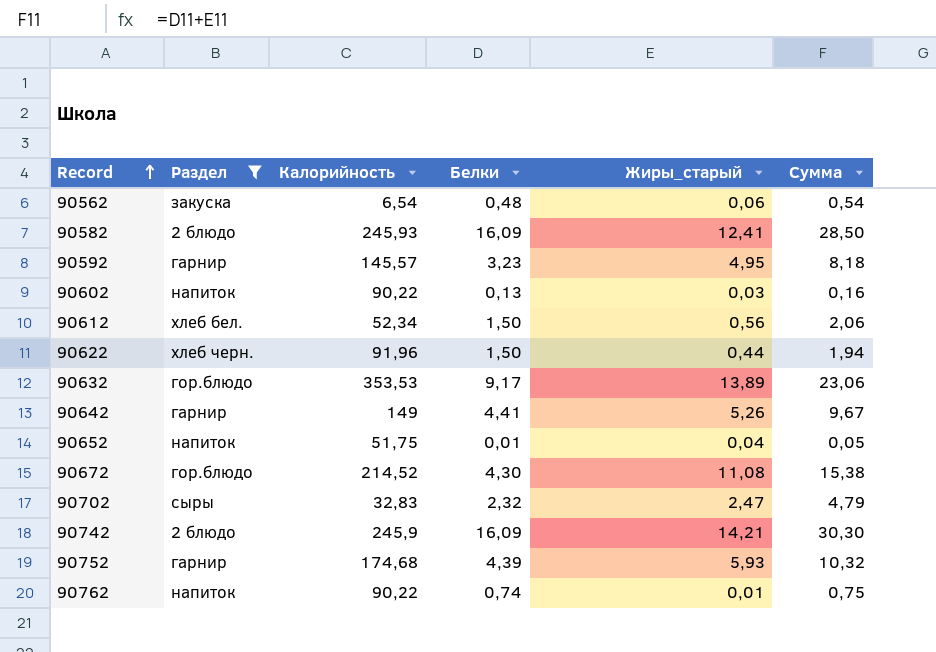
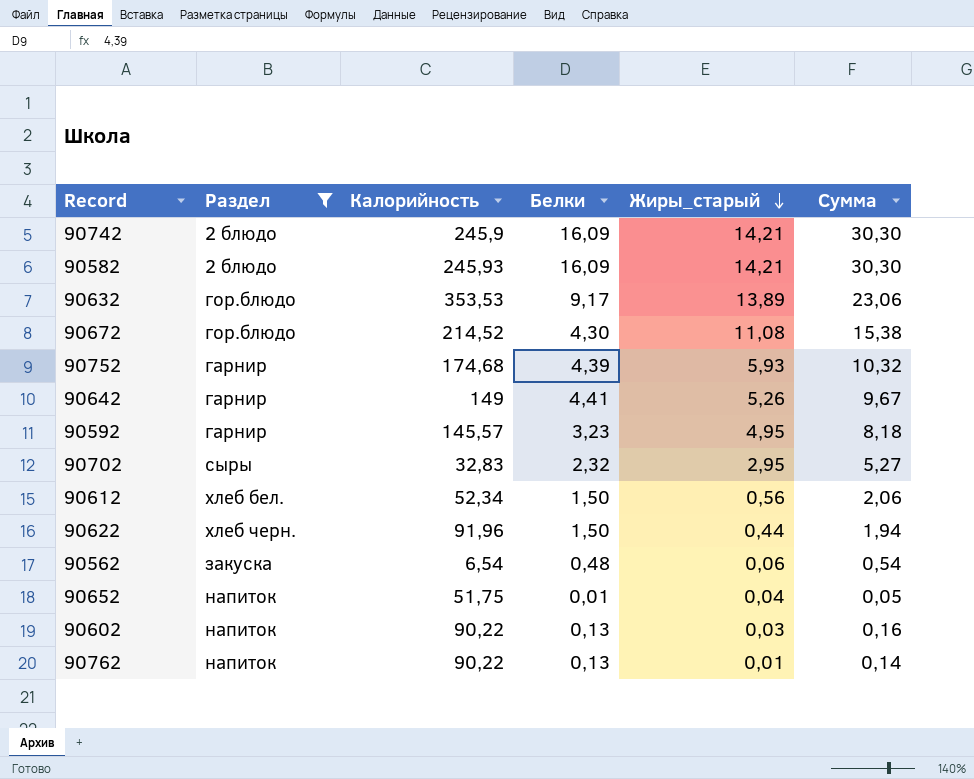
row order: Record ascending -> Жиры_старый descending
90582 | Жиры_старый: 12,41 -> 14,21
90582 | Сумма: 28,50 -> 30,30
90702 | Жиры_старый: 2,47 -> 2,95
90702 | Сумма: 4,79 -> 5,27
90762 | Белки: 0,74 -> 0,13
90762 | Сумма: 0,75 -> 0,14

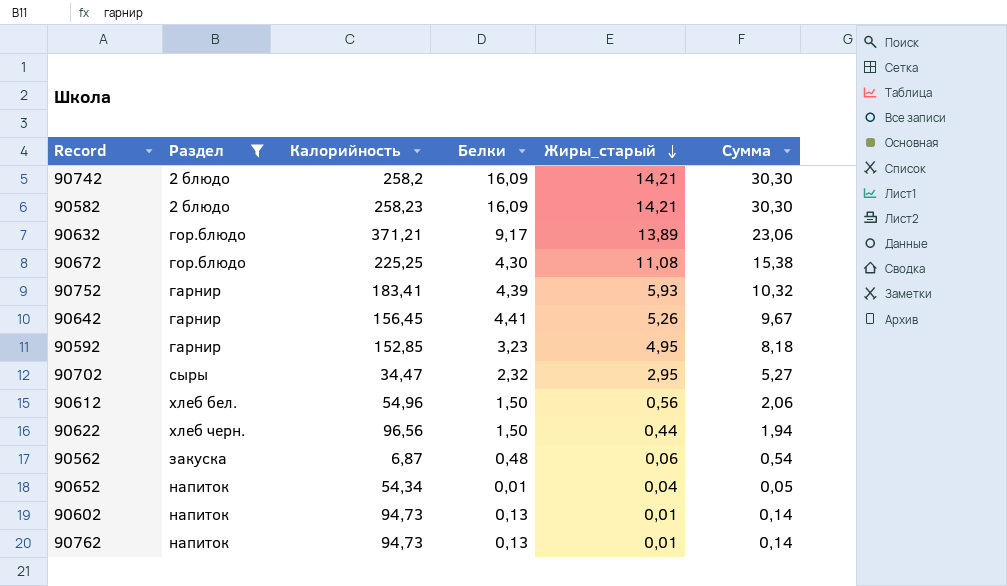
90742 | Калорийность: 245,9 -> 258,2
90582 | Калорийность: 245,93 -> 258,23
90632 | Калорийность: 353,53 -> 371,21
90672 | Калорийность: 214,52 -> 225,25
90752 | Калорийность: 174,68 -> 183,41
90642 | Калорийность: 149 -> 156,45
90592 | Калорийность: 145,57 -> 152,85
90702 | Калорийность: 32,83 -> 34,47
90612 | Калорийность: 52,34 -> 54,96
90622 | Калорийность: 91,96 -> 96,56
90562 | Калорийность: 6,54 -> 6,87
90652 | Калорийность: 51,75 -> 54,34
90602 | Калорийность: 90,22 -> 94,73
90602 | Жиры_старый: 0,03 -> 0,01
90602 | Сумма: 0,16 -> 0,14
90762 | Калорийность: 90,22 -> 94,73

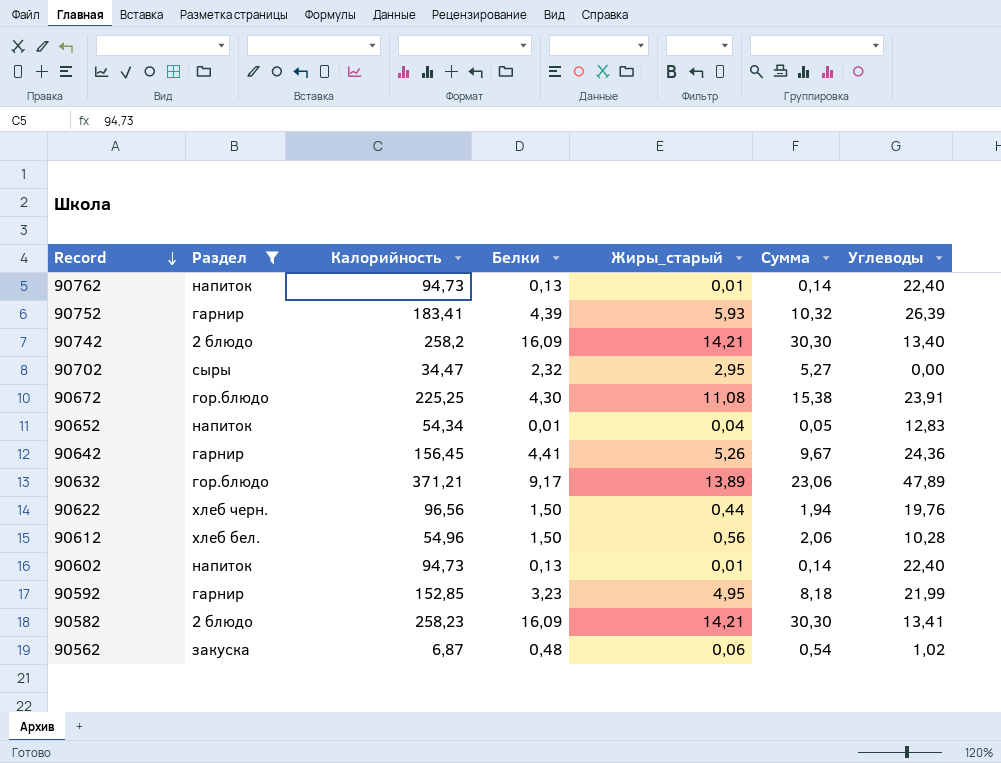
row order: Жиры_старый descending -> Record descending
column Углеводы | position: none -> 7

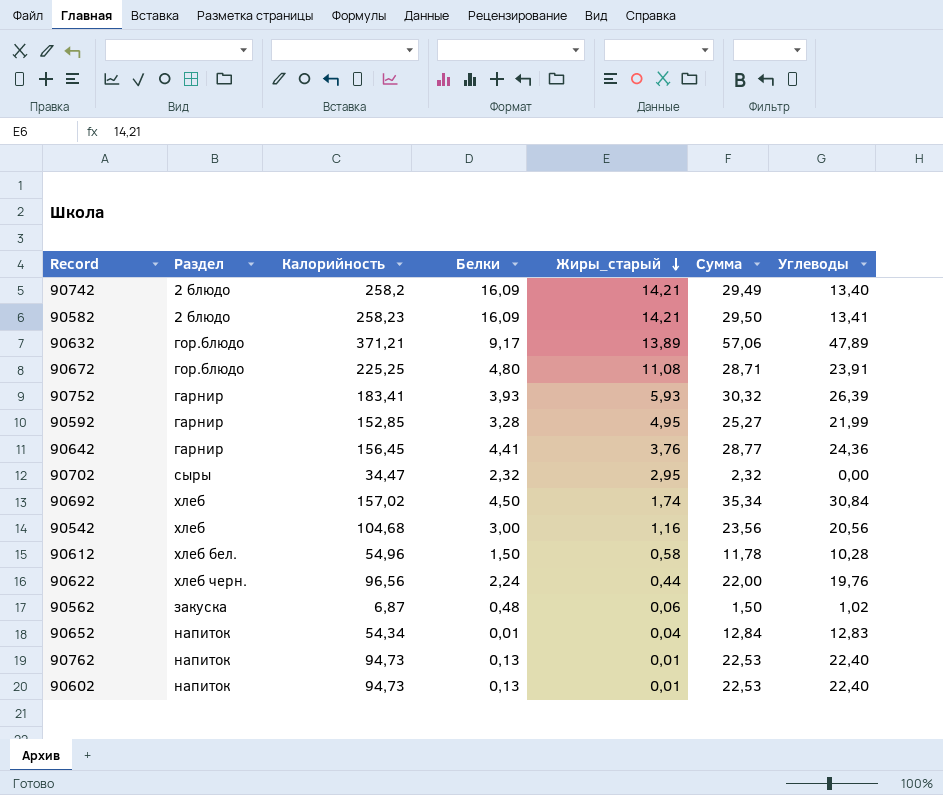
filter: Раздел != хлеб -> none
row order: Record descending -> Жиры_старый descending
column Сумма | formula: [Белки] + [Жиры_старый] -> [Белки] + [Углеводы]
90672 | Белки: 4,30 -> 4,80
90752 | Белки: 4,39 -> 3,93
90592 | Белки: 3,23 -> 3,28
90642 | Жиры_старый: 5,26 -> 3,76
90612 | Жиры_старый: 0,56 -> 0,58
90622 | Белки: 1,50 -> 2,24

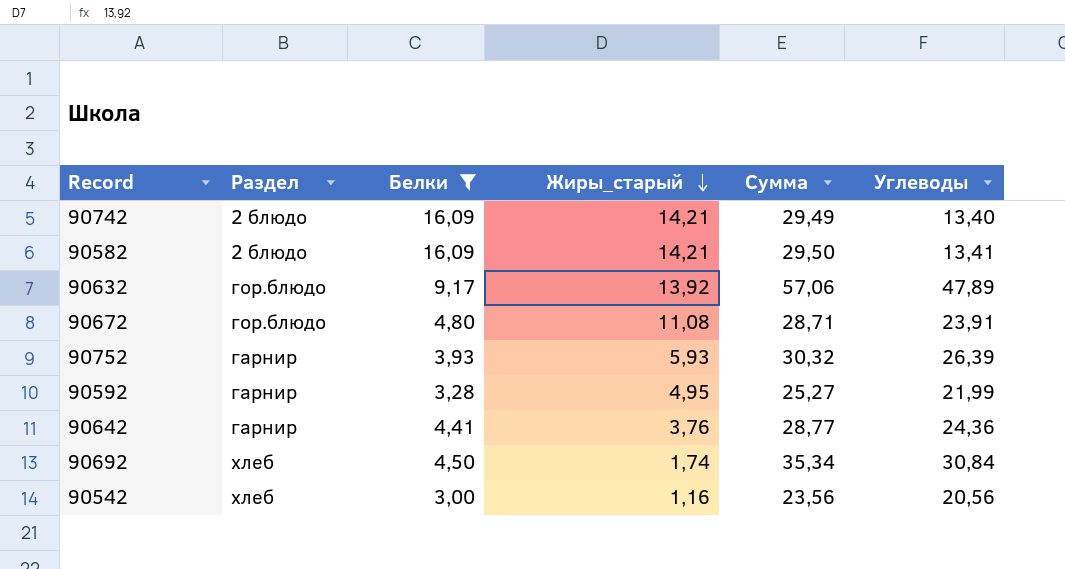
filter: none -> Белки >= 3,00
column Калорийность | position: 3 -> none
90632 | Жиры_старый: 13,89 -> 13,92

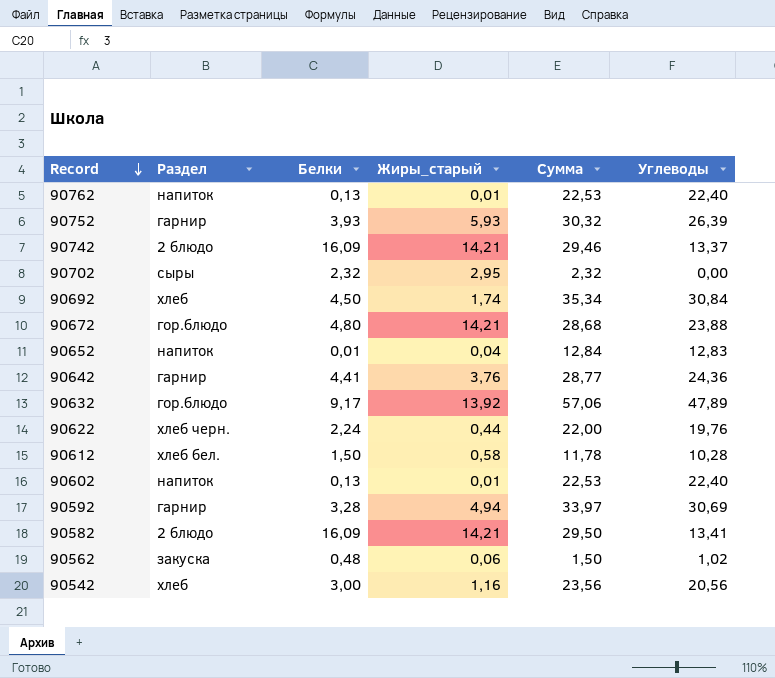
filter: Белки >= 3,00 -> none
row order: Жиры_старый descending -> Record descending
90742 | Сумма: 29,49 -> 29,46
90742 | Углеводы: 13,40 -> 13,37
90672 | Жиры_старый: 11,08 -> 14,21
90672 | Сумма: 28,71 -> 28,68
90672 | Углеводы: 23,91 -> 23,88
90592 | Жиры_старый: 4,95 -> 4,94
90592 | Сумма: 25,27 -> 33,97
90592 | Углеводы: 21,99 -> 30,69

